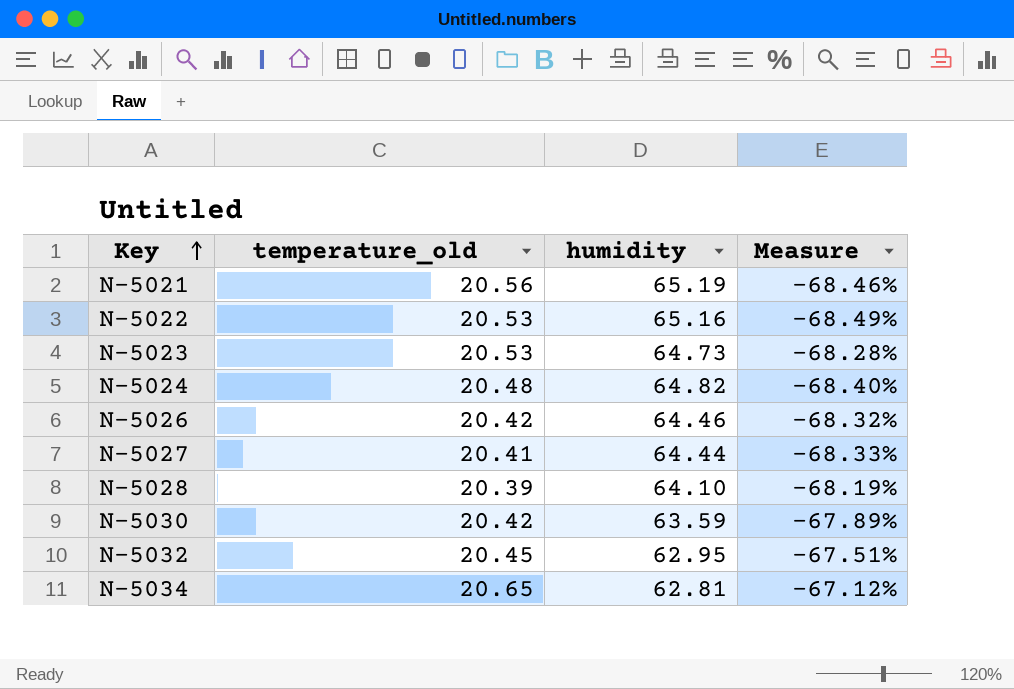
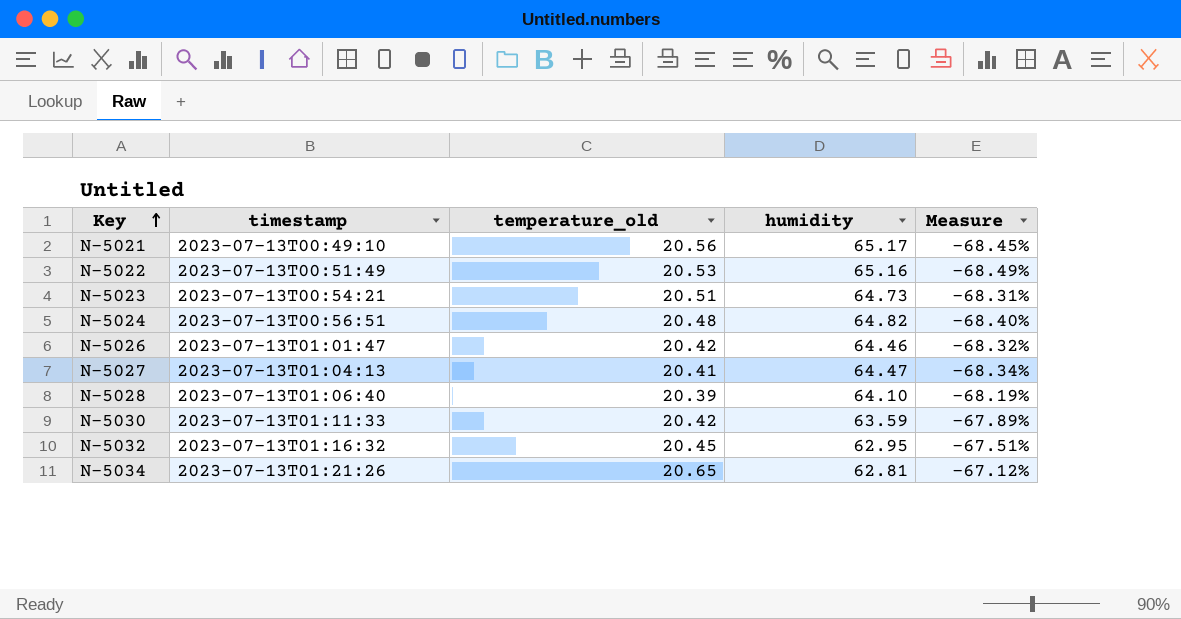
column timestamp | position: none -> 2
N-5021 | humidity: 65.19 -> 65.17
N-5021 | Measure: -68.46% -> -68.45%
N-5023 | temperature_old: 20.53 -> 20.51
N-5023 | Measure: -68.28% -> -68.31%
N-5027 | humidity: 64.44 -> 64.47
N-5027 | Measure: -68.33% -> -68.34%

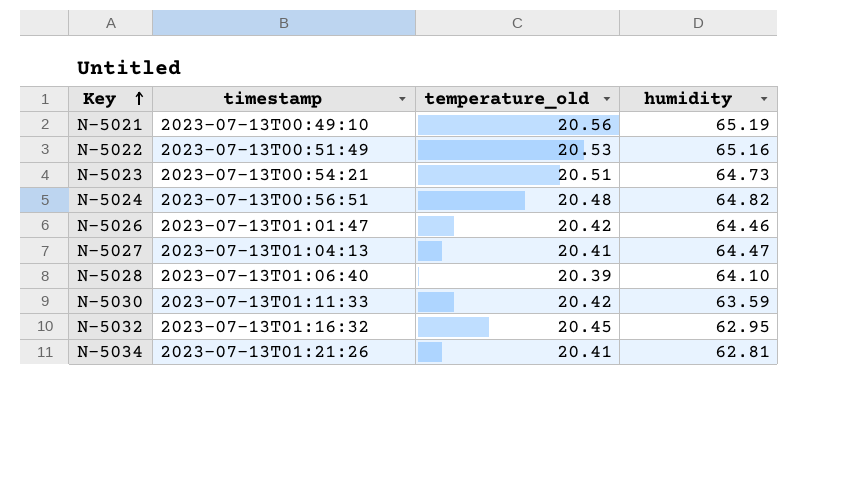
column Measure | formula: ([temperature_old] - [humidity]) / [humidity] -> none
N-5021 | humidity: 65.17 -> 65.19
N-5034 | temperature_old: 20.65 -> 20.41

